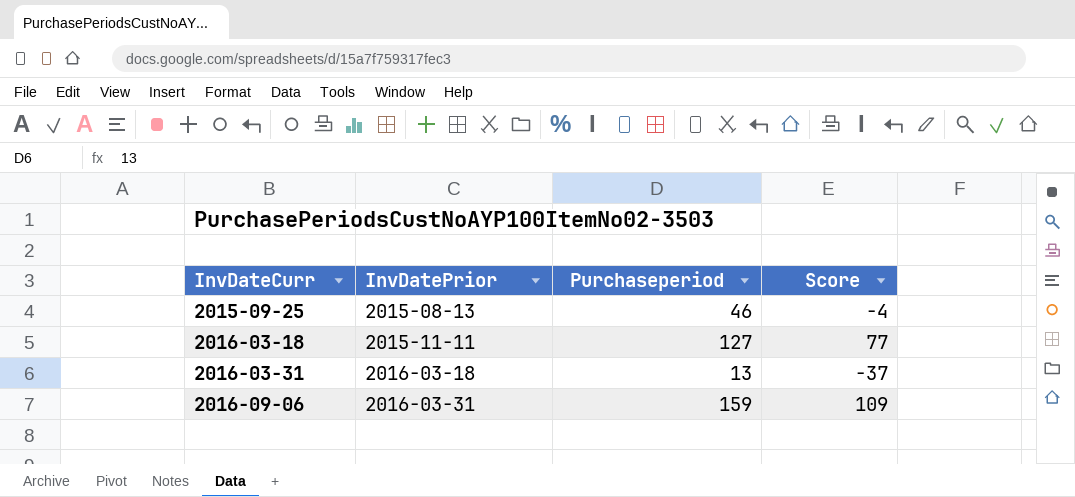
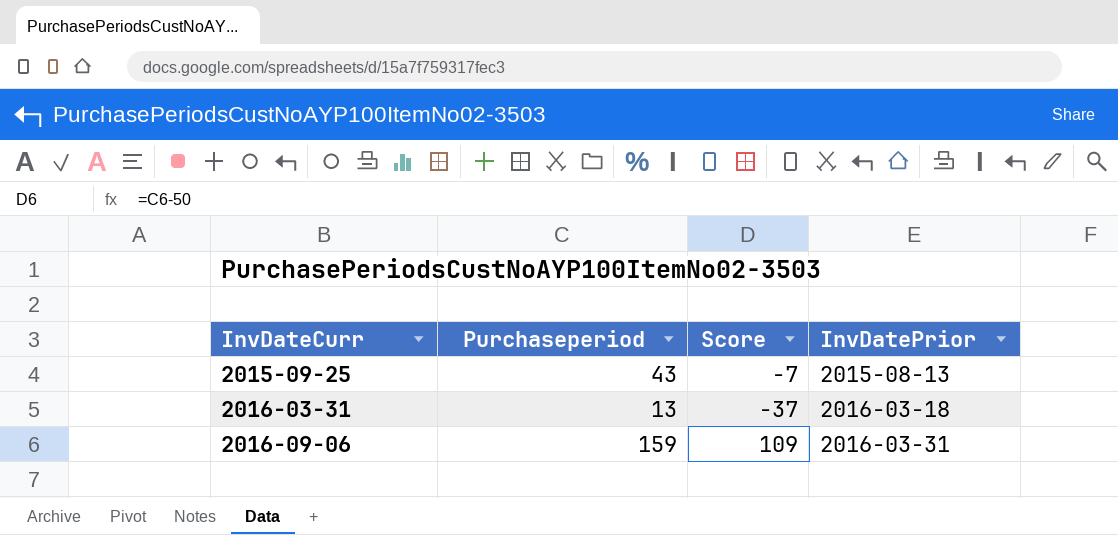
column InvDatePrior | position: 2 -> 4
row 2016-03-18: 2015-11-11 | 127 | 77 -> none
2015-09-25 | Purchaseperiod: 46 -> 43
2015-09-25 | Score: -4 -> -7

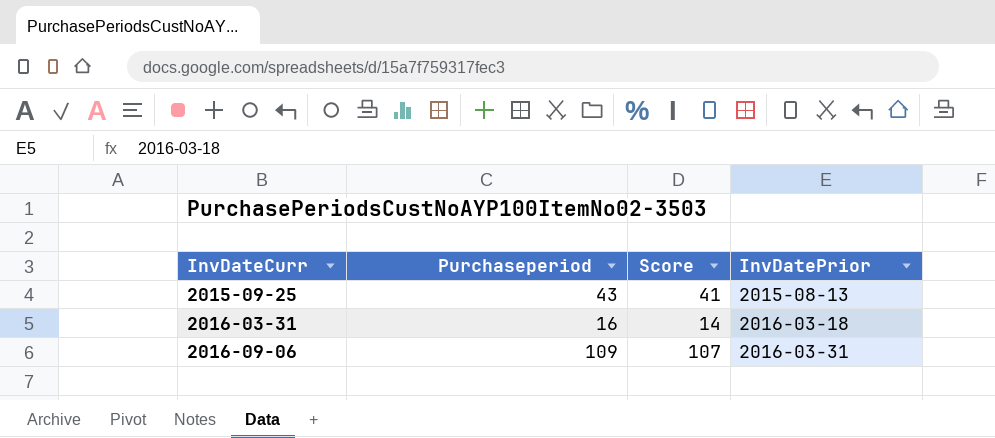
column Score | formula: [Purchaseperiod] - 50 -> [Purchaseperiod] - 2
2016-03-31 | Purchaseperiod: 13 -> 16
2016-09-06 | Purchaseperiod: 159 -> 109

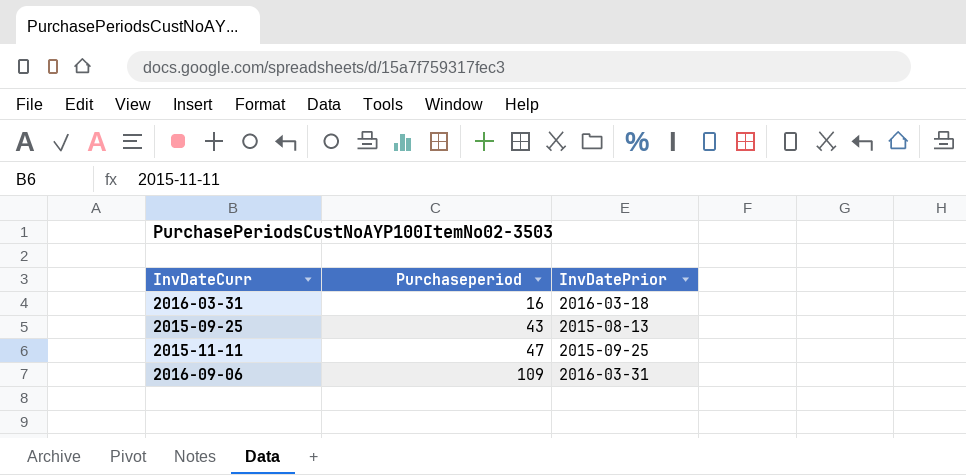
row order: InvDateCurr ascending -> Purchaseperiod ascending
column Score | formula: [Purchaseperiod] - 2 -> none
row 2015-11-11: none -> 47 | 2015-09-25

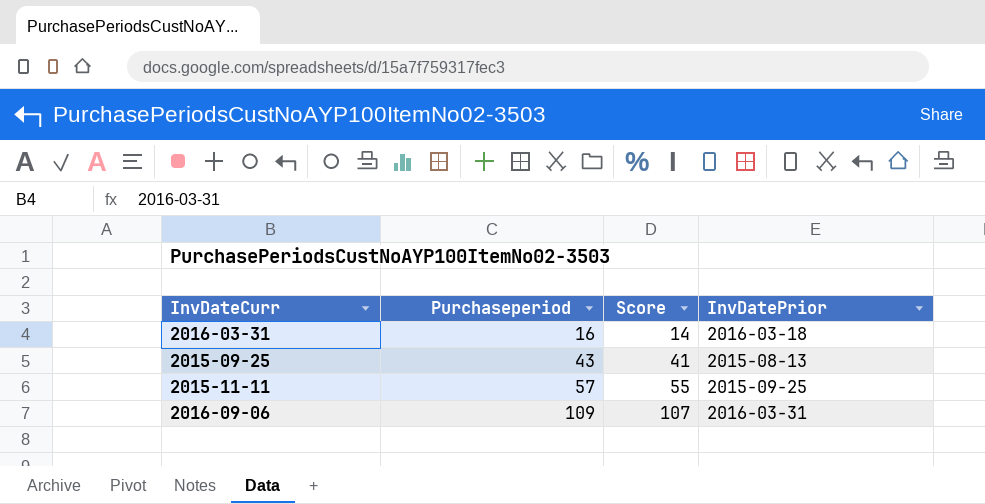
column Score | formula: none -> [Purchaseperiod] - 2
2015-11-11 | Purchaseperiod: 47 -> 57

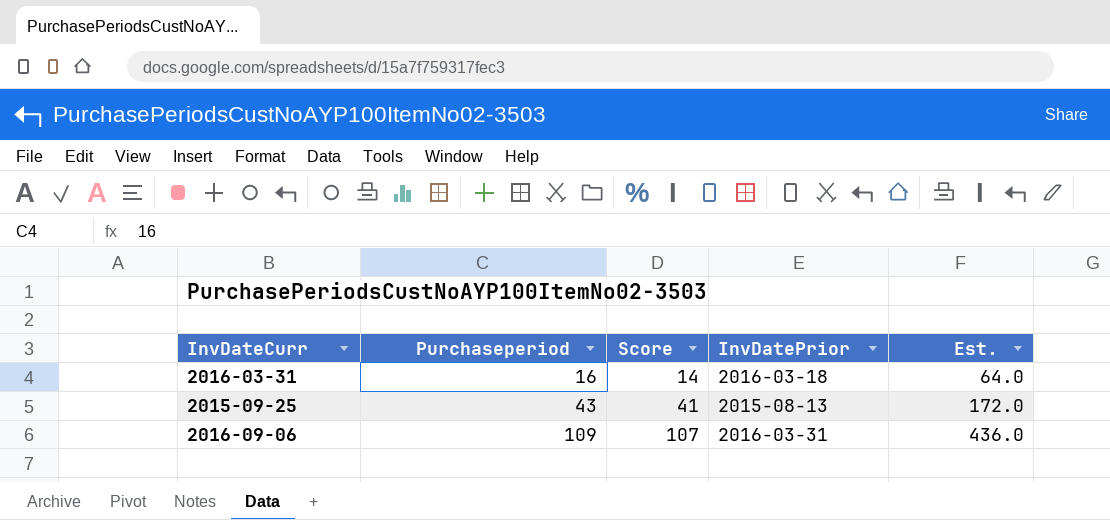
column Est. | formula: none -> [Purchaseperiod] * 4
row 2015-11-11: 57 | 55 | 2015-09-25 -> none

